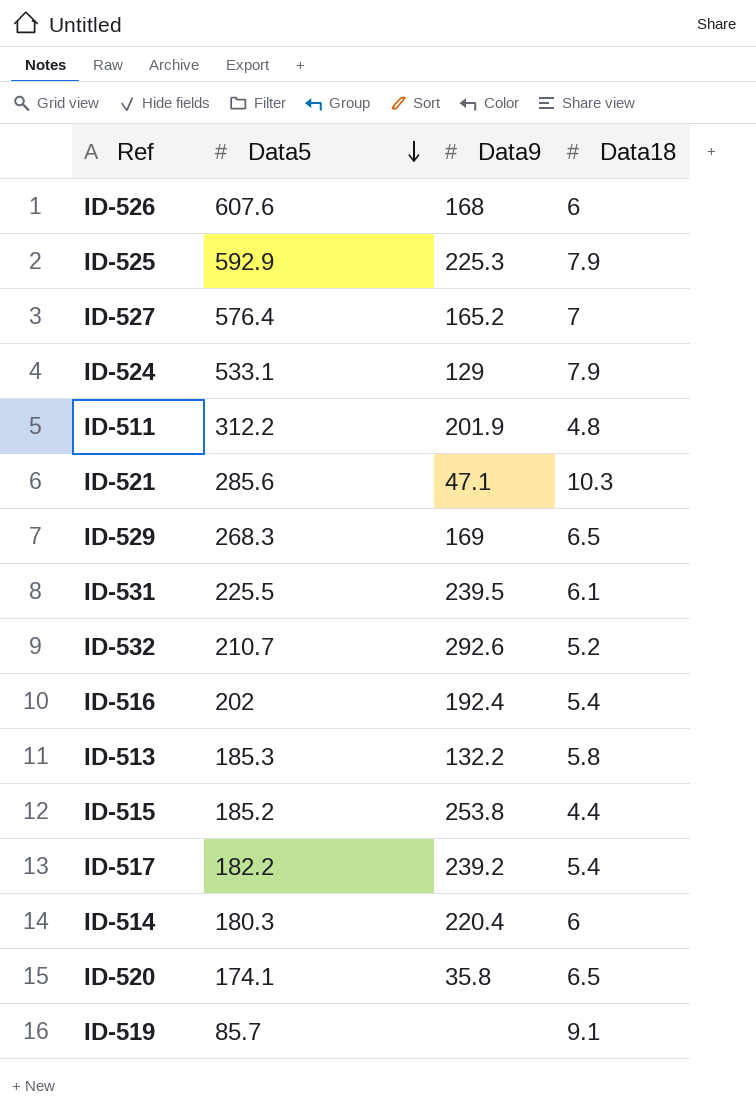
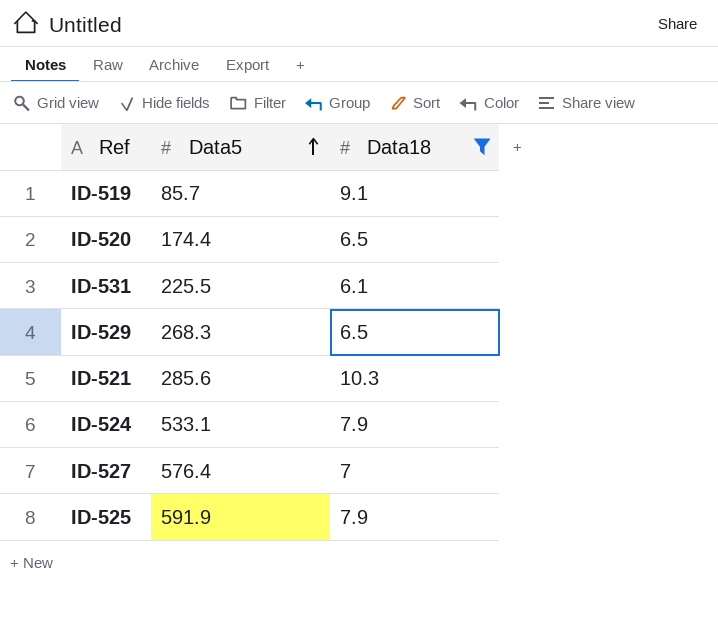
filter: none -> Data18 >= 6.1
row order: Data5 descending -> Data5 ascending
column Data9 | position: 3 -> none
ID-520 | Data5: 174.1 -> 174.4
ID-525 | Data5: 592.9 -> 591.9

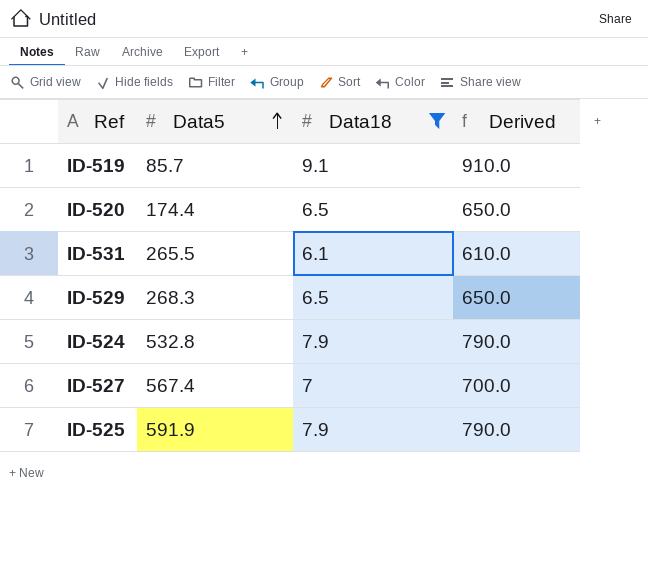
column Derived | formula: none -> [Data18] * 100
row ID-521: 285.6 | 10.3 -> none
ID-531 | Data5: 225.5 -> 265.5
ID-524 | Data5: 533.1 -> 532.8
ID-527 | Data5: 576.4 -> 567.4

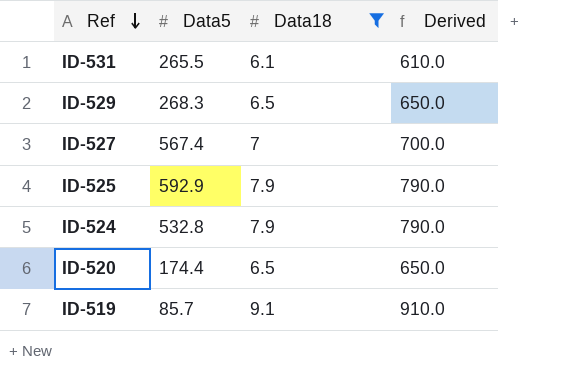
row order: Data5 ascending -> Ref descending
ID-525 | Data5: 591.9 -> 592.9

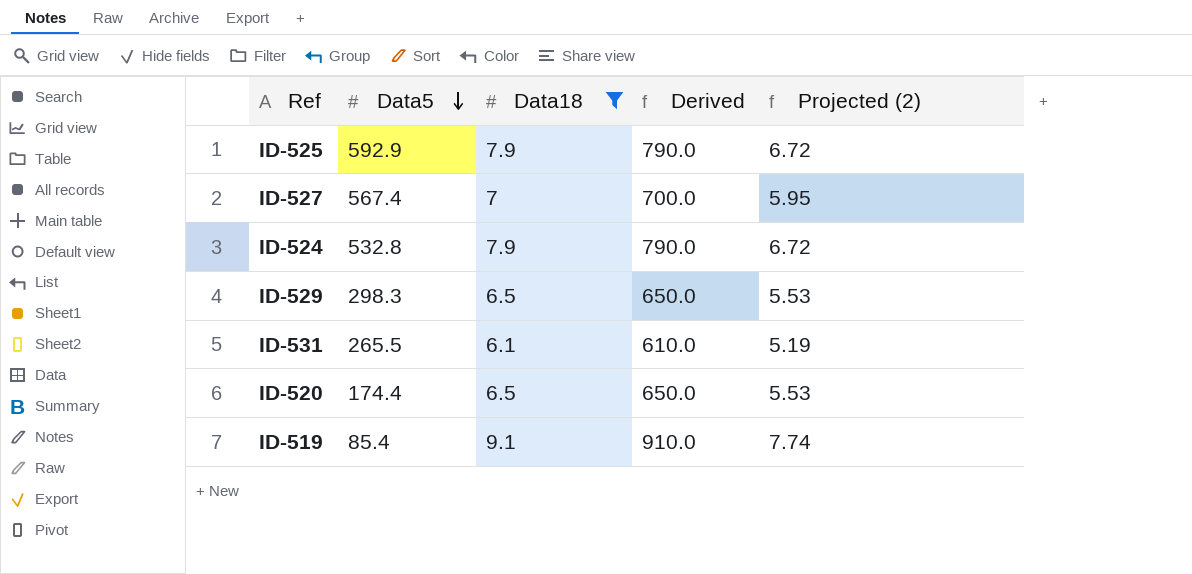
row order: Ref descending -> Data5 descending
column Projected (2) | formula: none -> [Data18] * 0.85
ID-529 | Data5: 268.3 -> 298.3
ID-519 | Data5: 85.7 -> 85.4

